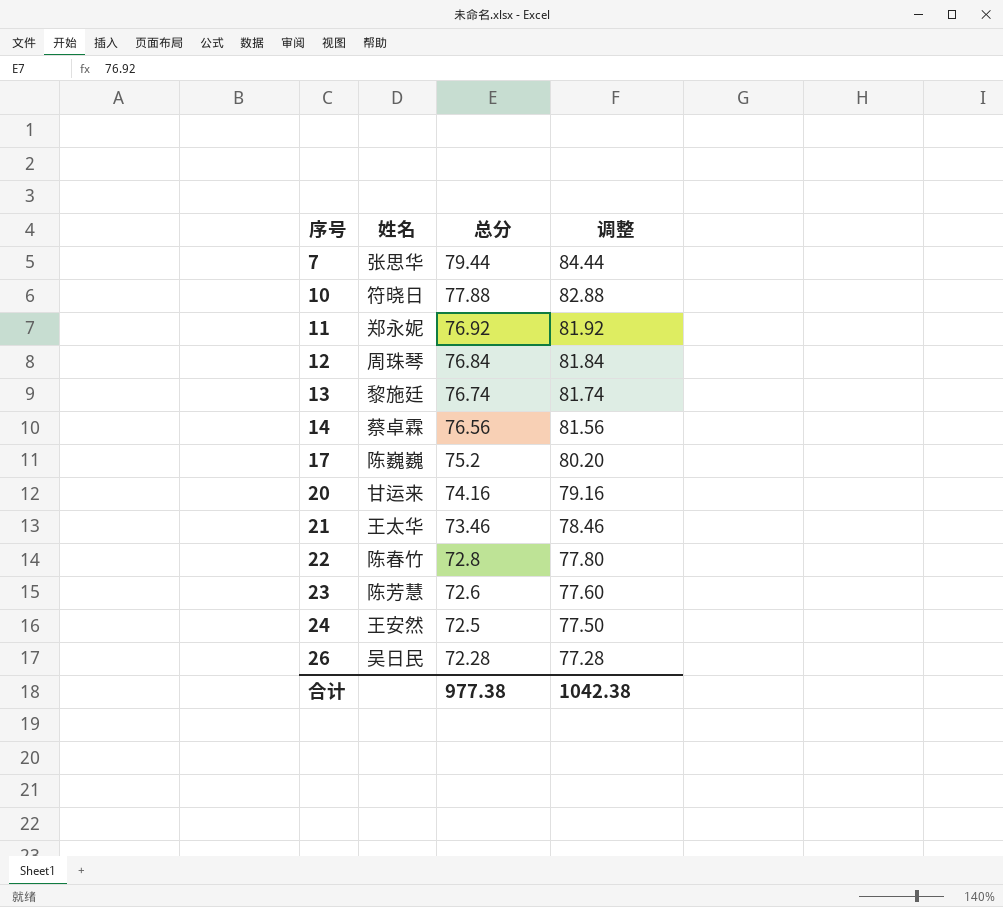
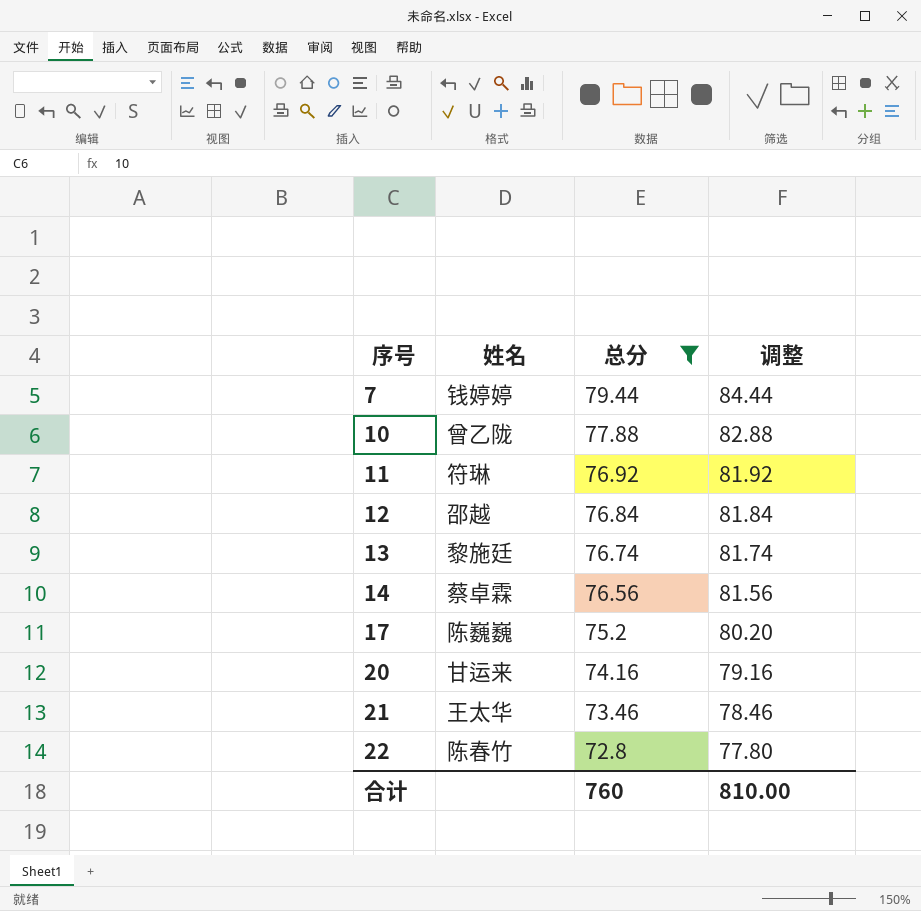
filter: none -> 总分 >= 72.8
7 | 姓名: 张思华 -> 钱婷婷
10 | 姓名: 符晓日 -> 曾乙陇
11 | 姓名: 郑永妮 -> 符琳
12 | 姓名: 周珠琴 -> 邵越
合计 | 总分: 977.38 -> 760
合计 | 调整: 1042.38 -> 810.00

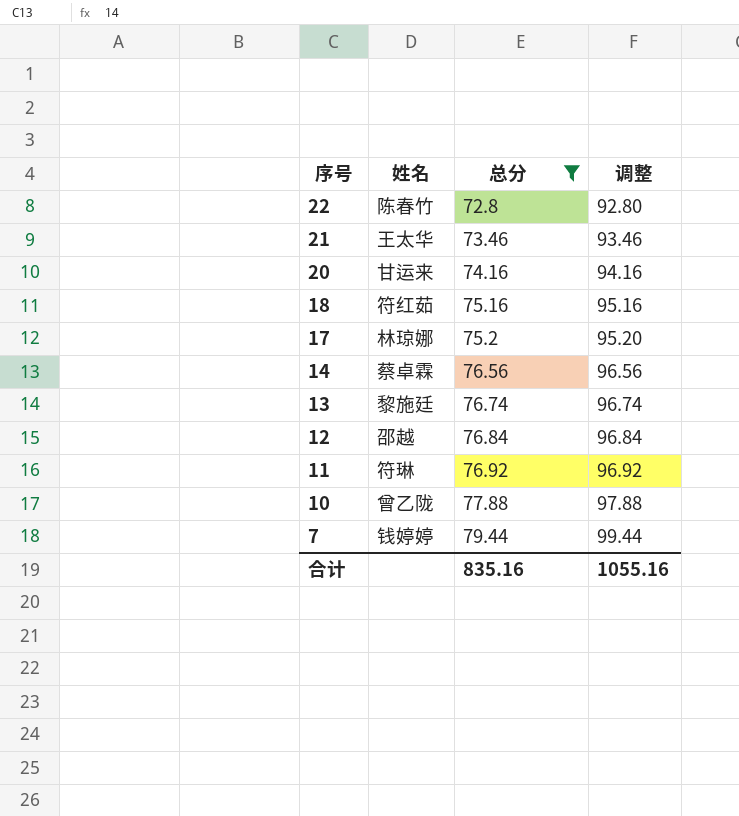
row order: 序号 ascending -> 序号 descending
column 调整 | formula: [总分] + 5 -> [总分] + 20
row 18: none -> 符红茹 | 75.16 | 95.16
17 | 姓名: 陈巍巍 -> 林琼娜
合计 | 总分: 760 -> 835.16
合计 | 调整: 810.00 -> 1055.16

